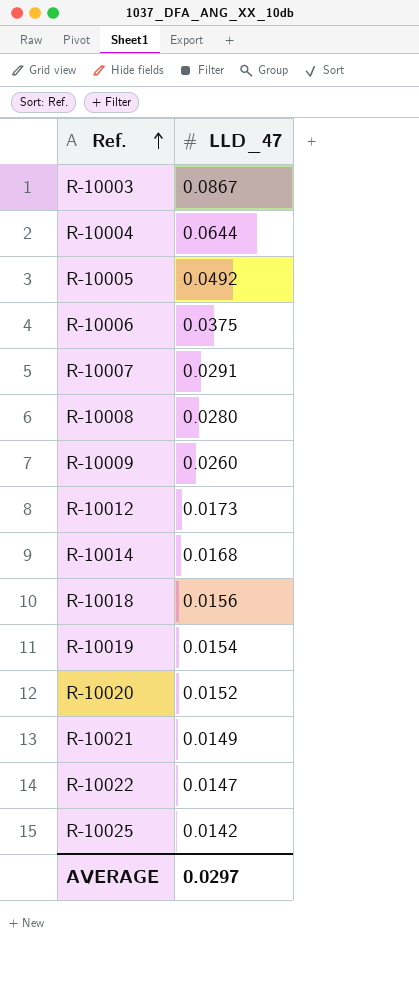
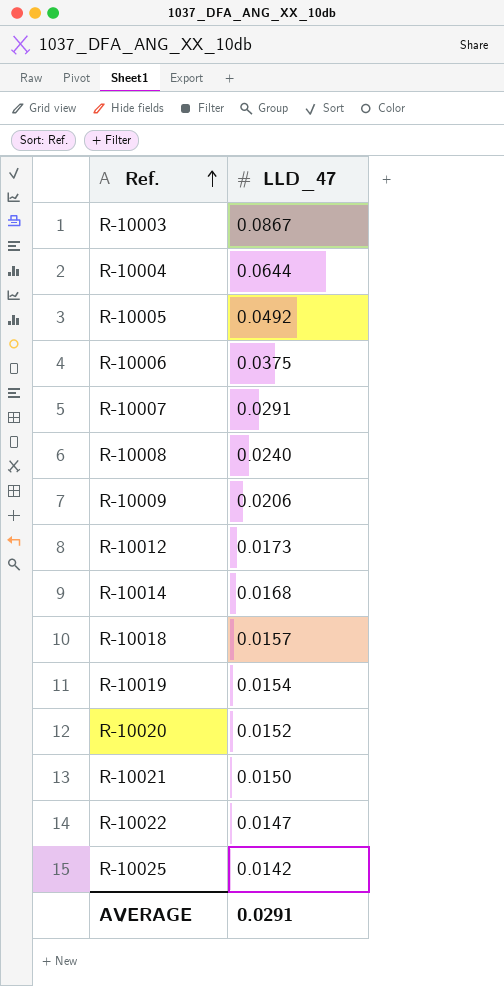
R-10008 | LLD_47: 0.0280 -> 0.0240
R-10009 | LLD_47: 0.0260 -> 0.0206
R-10018 | LLD_47: 0.0156 -> 0.0157
R-10021 | LLD_47: 0.0149 -> 0.0150
AVERAGE | LLD_47: 0.0297 -> 0.0291

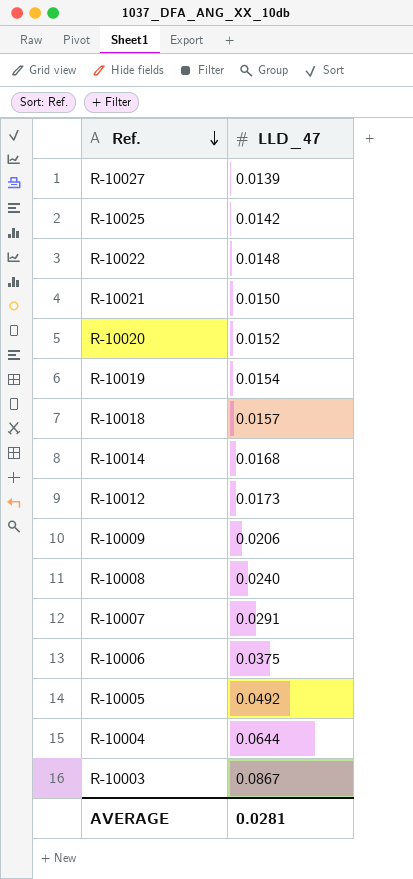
row order: Ref. ascending -> Ref. descending
row R-10027: none -> 0.0139
R-10022 | LLD_47: 0.0147 -> 0.0148
AVERAGE | LLD_47: 0.0291 -> 0.0281

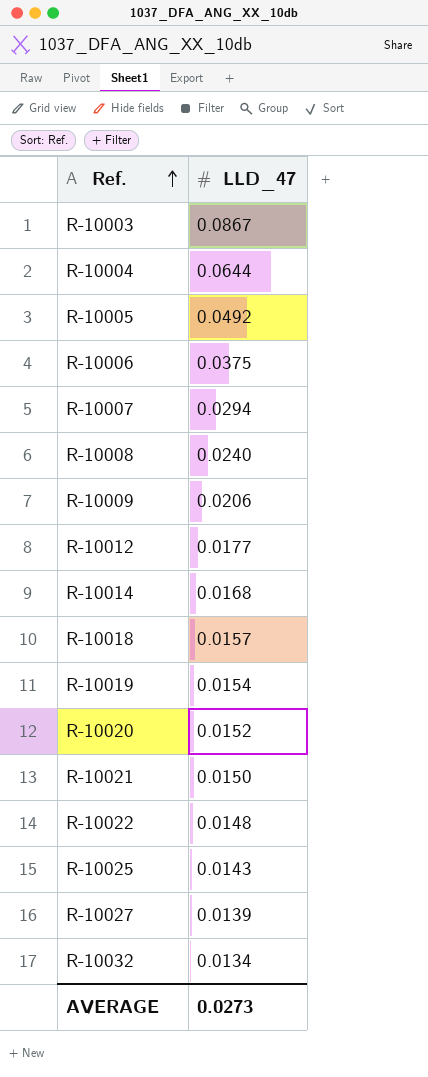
row order: Ref. descending -> Ref. ascending
R-10007 | LLD_47: 0.0291 -> 0.0294
R-10012 | LLD_47: 0.0173 -> 0.0177
R-10025 | LLD_47: 0.0142 -> 0.0143
row R-10032: none -> 0.0134
AVERAGE | LLD_47: 0.0281 -> 0.0273

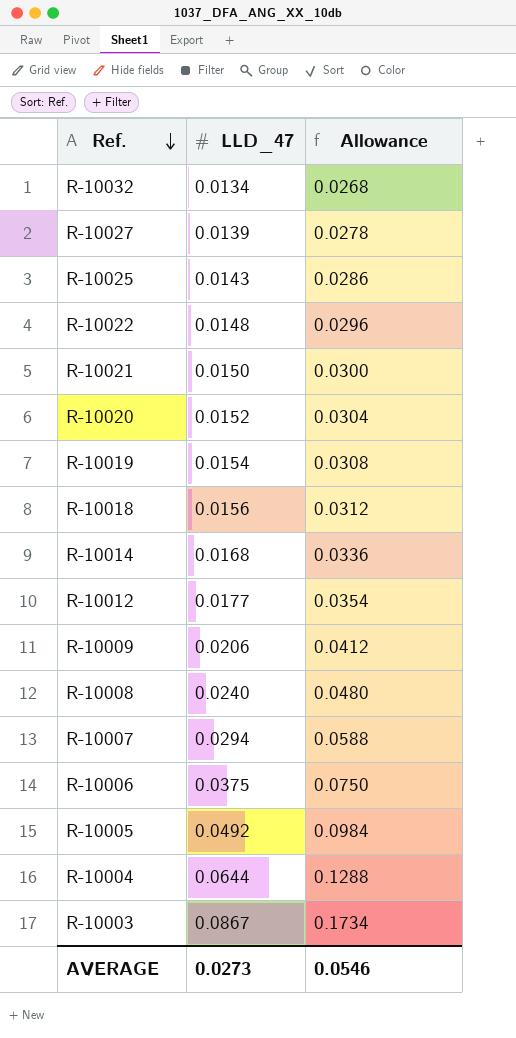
row order: Ref. ascending -> Ref. descending
column Allowance | formula: none -> [LLD_47] * 2
R-10018 | LLD_47: 0.0157 -> 0.0156

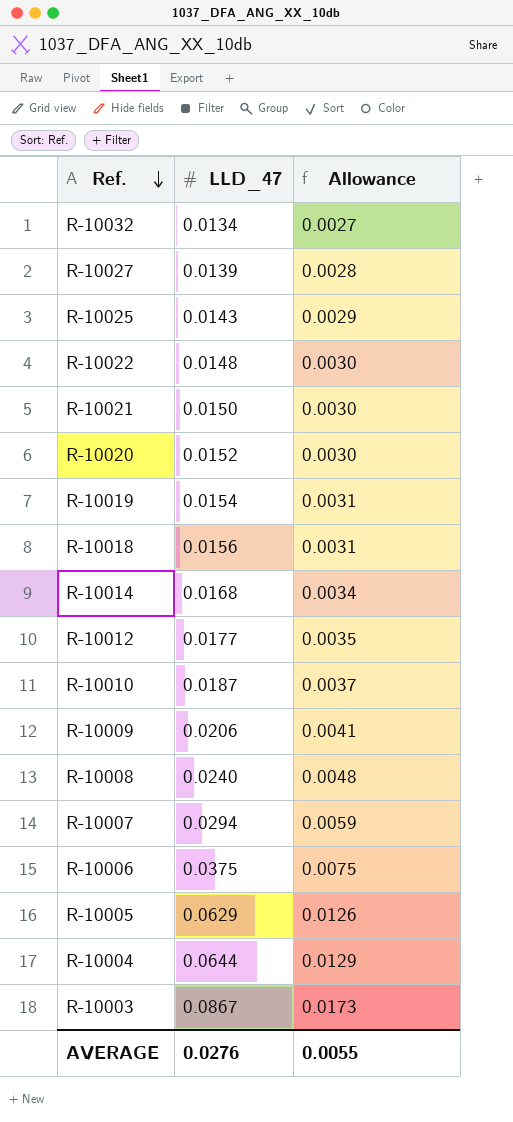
column Allowance | formula: [LLD_47] * 2 -> [LLD_47] * 0.2
row R-10010: none -> 0.0187 | 0.0037
R-10005 | LLD_47: 0.0492 -> 0.0629
AVERAGE | LLD_47: 0.0273 -> 0.0276
AVERAGE | Allowance: 0.0546 -> 0.0055

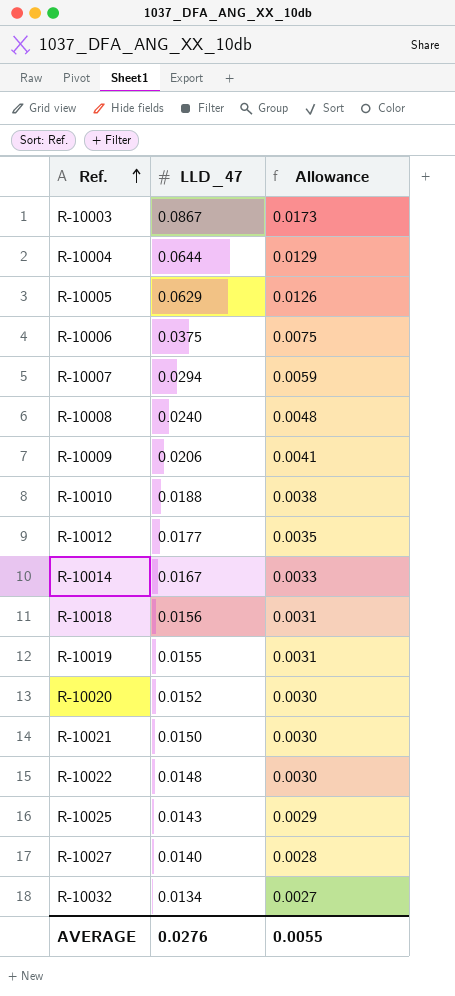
row order: Ref. descending -> Ref. ascending
R-10010 | LLD_47: 0.0187 -> 0.0188
R-10010 | Allowance: 0.0037 -> 0.0038
R-10014 | LLD_47: 0.0168 -> 0.0167
R-10014 | Allowance: 0.0034 -> 0.0033
R-10019 | LLD_47: 0.0154 -> 0.0155
R-10027 | LLD_47: 0.0139 -> 0.0140

